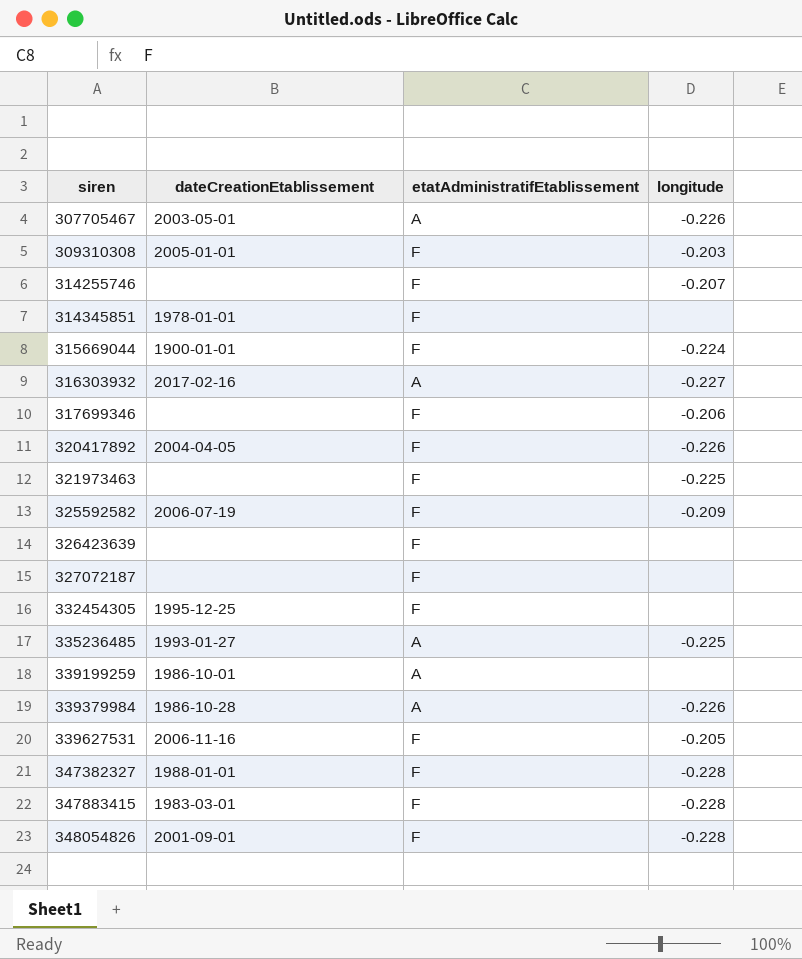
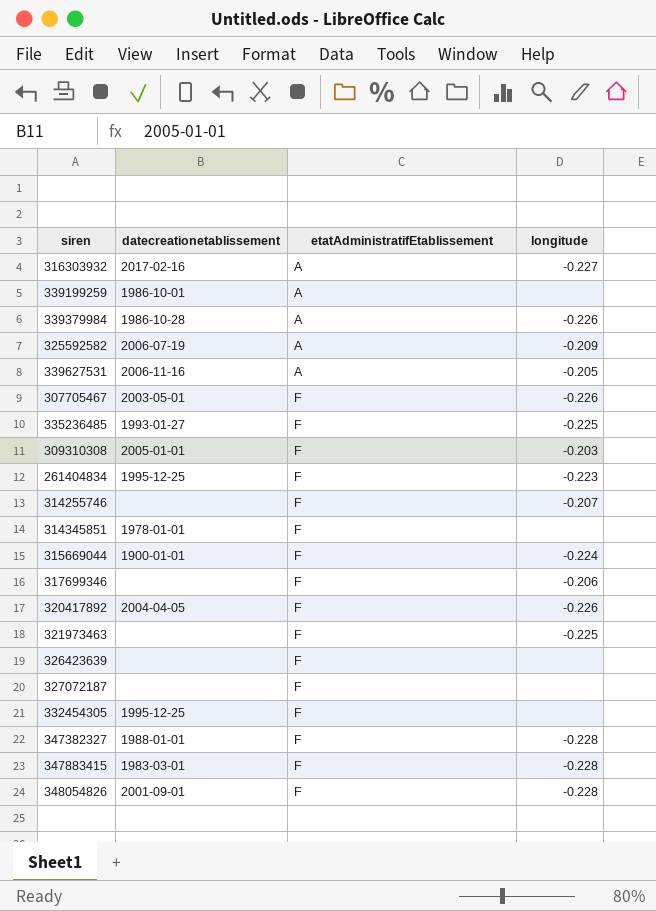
row order: siren ascending -> etatAdministratifEtablissement ascending
column name: dateCreationEtablissement -> datecreationetablissement
325592582 | etatAdministratifEtablissement: F -> A
339627531 | etatAdministratifEtablissement: F -> A
307705467 | etatAdministratifEtablissement: A -> F
335236485 | etatAdministratifEtablissement: A -> F
row 261404834: none -> 1995-12-25 | F | -0.223

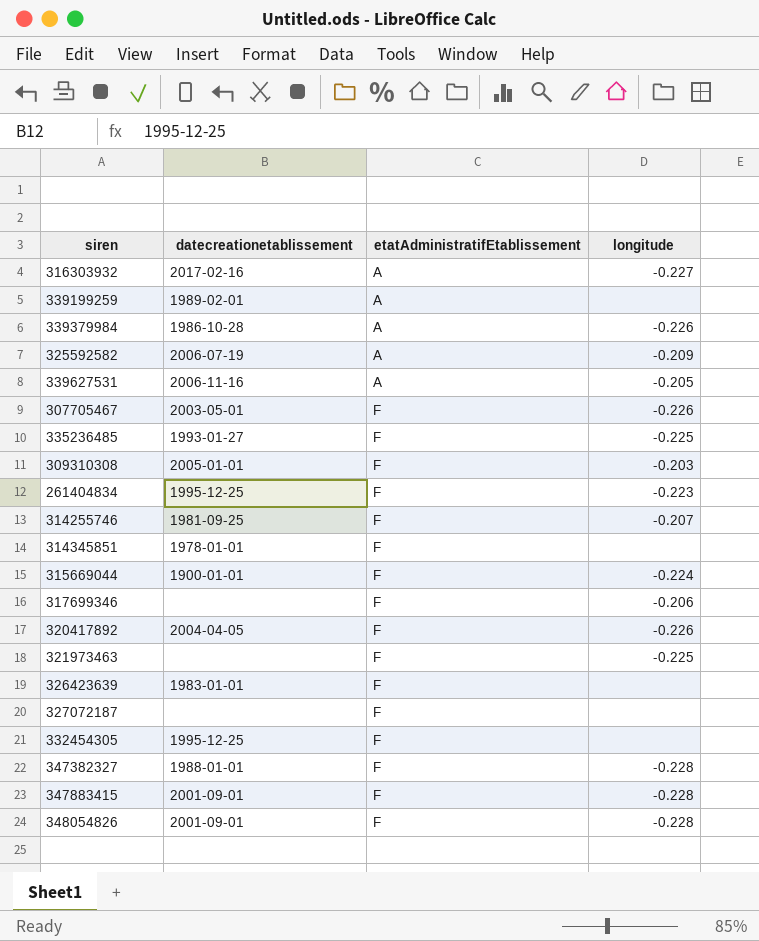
339199259 | datecreationetablissement: 1986-10-01 -> 1989-02-01
314255746 | datecreationetablissement: none -> 1981-09-25
326423639 | datecreationetablissement: none -> 1983-01-01
347883415 | datecreationetablissement: 1983-03-01 -> 2001-09-01

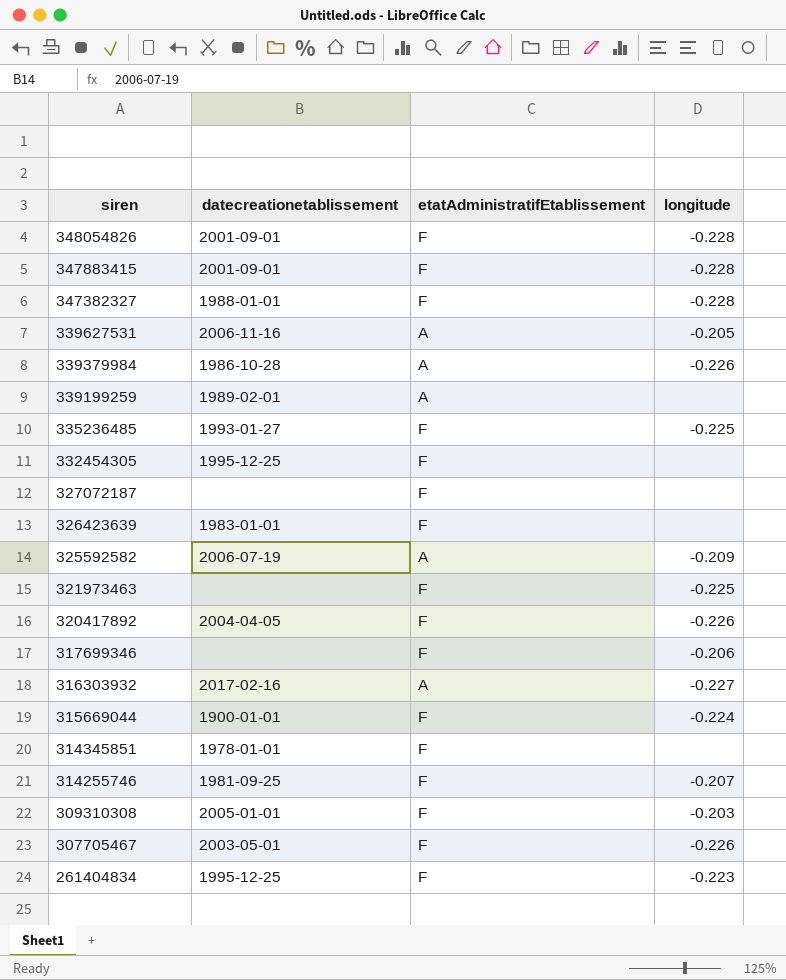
row order: etatAdministratifEtablissement ascending -> siren descending

